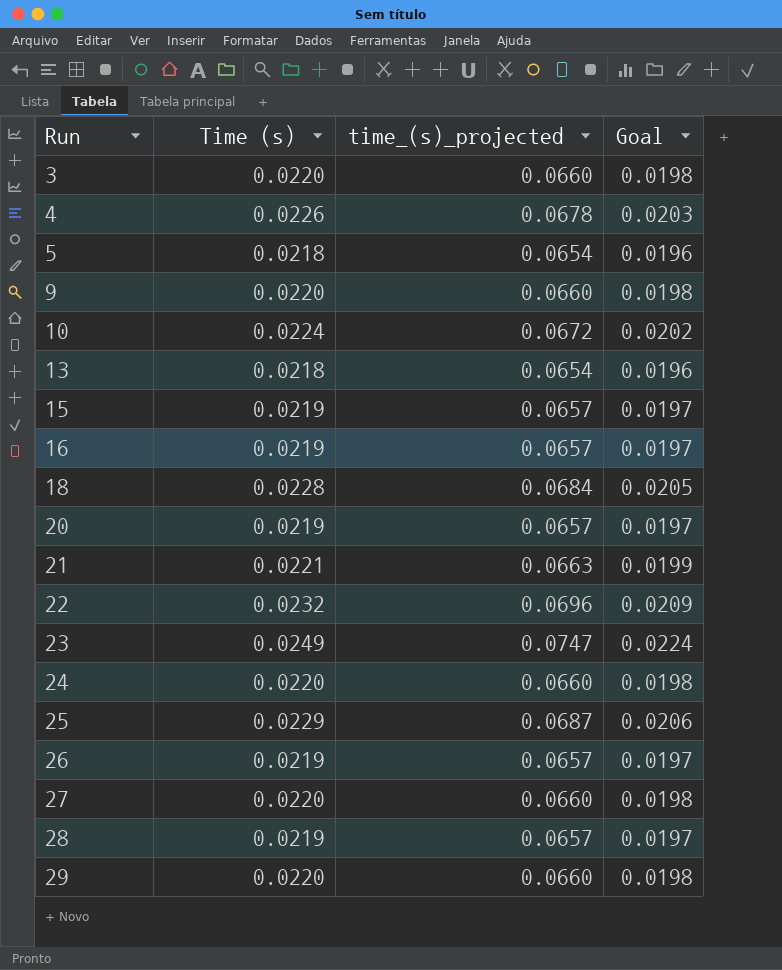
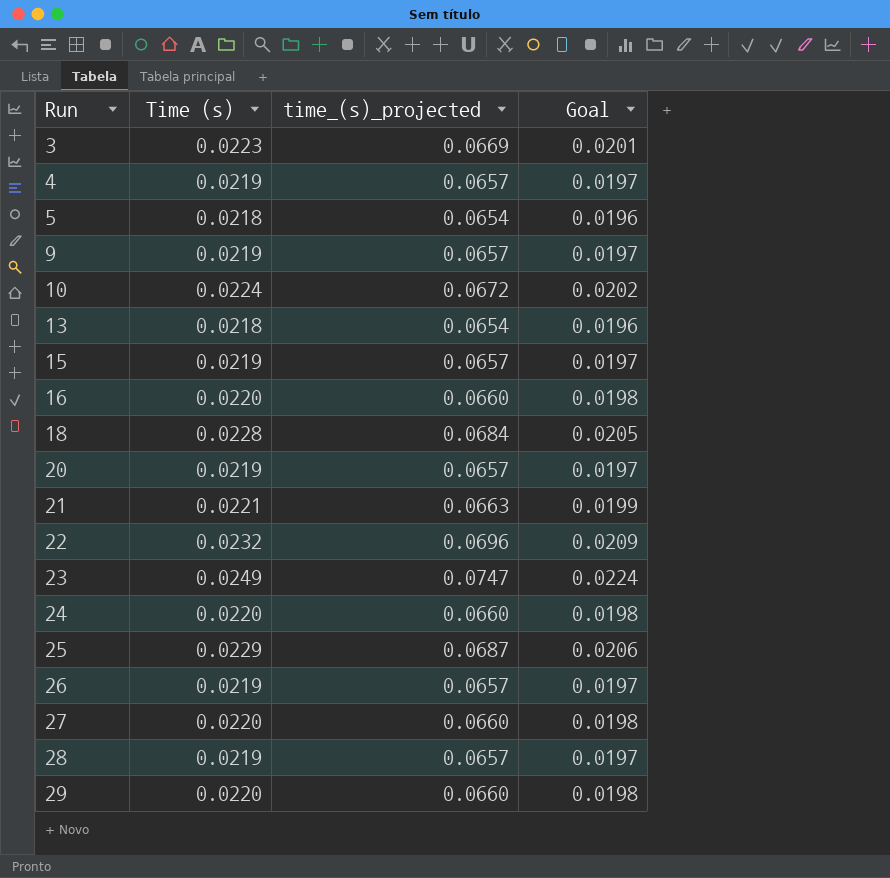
3 | Time (s): 0.0220 -> 0.0223
3 | time_(s)_projected: 0.0660 -> 0.0669
3 | Goal: 0.0198 -> 0.0201
4 | Time (s): 0.0226 -> 0.0219
4 | time_(s)_projected: 0.0678 -> 0.0657
4 | Goal: 0.0203 -> 0.0197
9 | Time (s): 0.0220 -> 0.0219
9 | time_(s)_projected: 0.0660 -> 0.0657
9 | Goal: 0.0198 -> 0.0197
16 | Time (s): 0.0219 -> 0.0220
16 | time_(s)_projected: 0.0657 -> 0.0660
16 | Goal: 0.0197 -> 0.0198

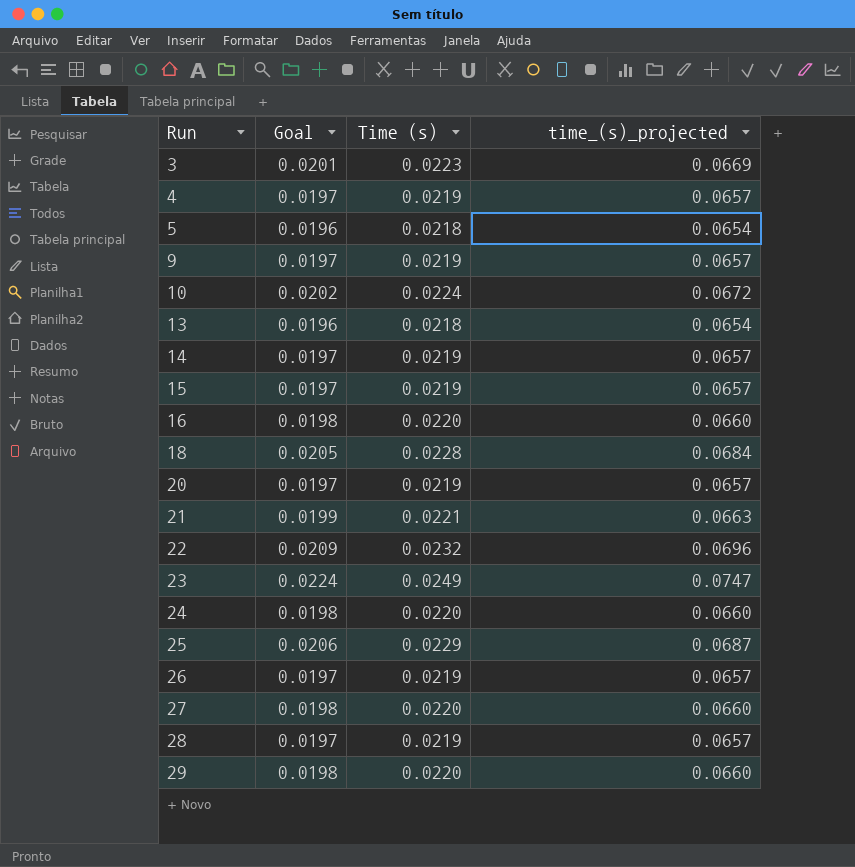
column Goal | position: 4 -> 2
row 14: none -> 0.0197 | 0.0219 | 0.0657

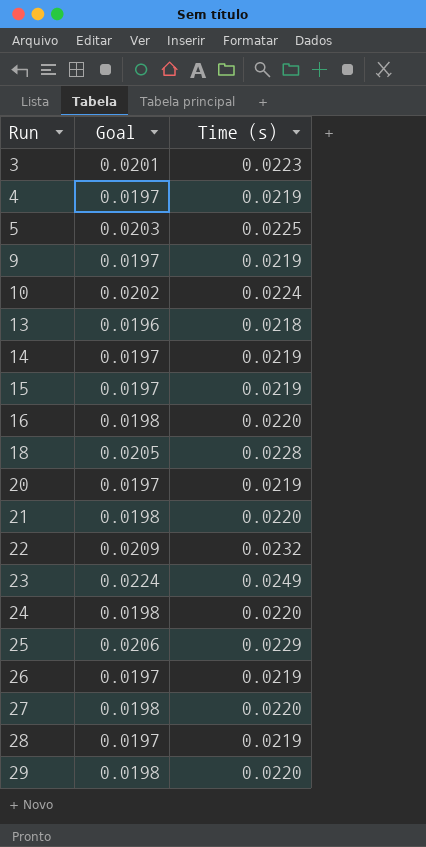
column time_(s)_projected | formula: [Time (s)] * 3 -> none
5 | Goal: 0.0196 -> 0.0203
5 | Time (s): 0.0218 -> 0.0225
21 | Goal: 0.0199 -> 0.0198
21 | Time (s): 0.0221 -> 0.0220

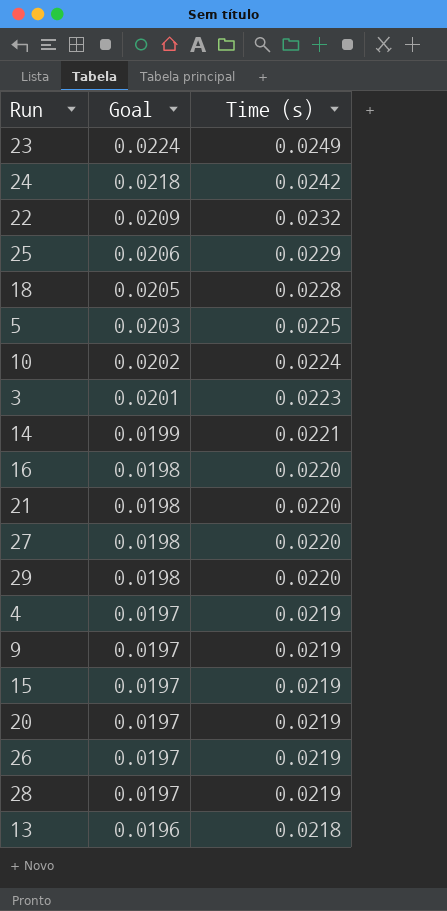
row order: Run ascending -> Goal descending
24 | Goal: 0.0198 -> 0.0218
24 | Time (s): 0.0220 -> 0.0242
14 | Goal: 0.0197 -> 0.0199
14 | Time (s): 0.0219 -> 0.0221

